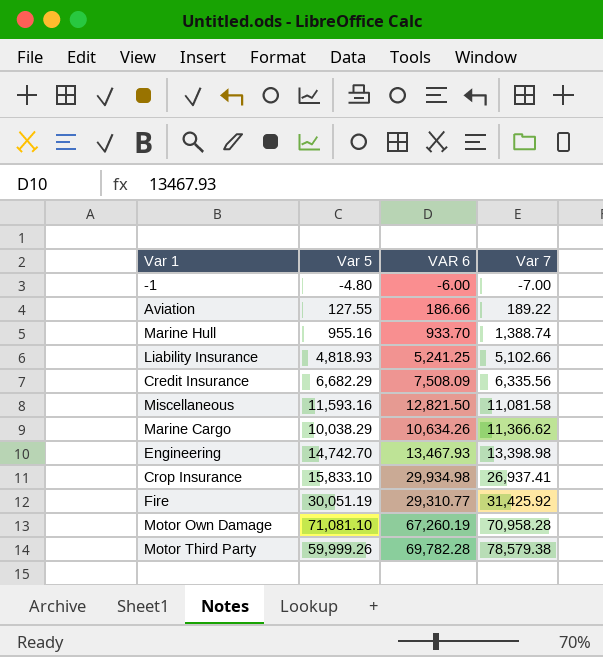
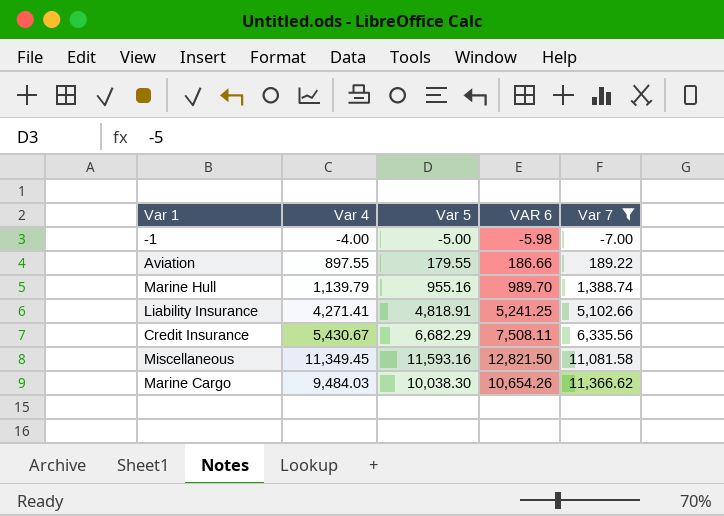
filter: none -> Var 7 <= 11,366.62
column Var 4 | position: none -> 2
-1 | Var 5: -4.80 -> -5.00
-1 | VAR 6: -6.00 -> -5.98
Aviation | Var 5: 127.55 -> 179.55
Marine Hull | VAR 6: 933.70 -> 989.70
Liability Insurance | Var 5: 4,818.93 -> 4,818.91
Credit Insurance | VAR 6: 7,508.09 -> 7,508.11
Marine Cargo | Var 5: 10,038.29 -> 10,038.30
Marine Cargo | VAR 6: 10,634.26 -> 10,654.26

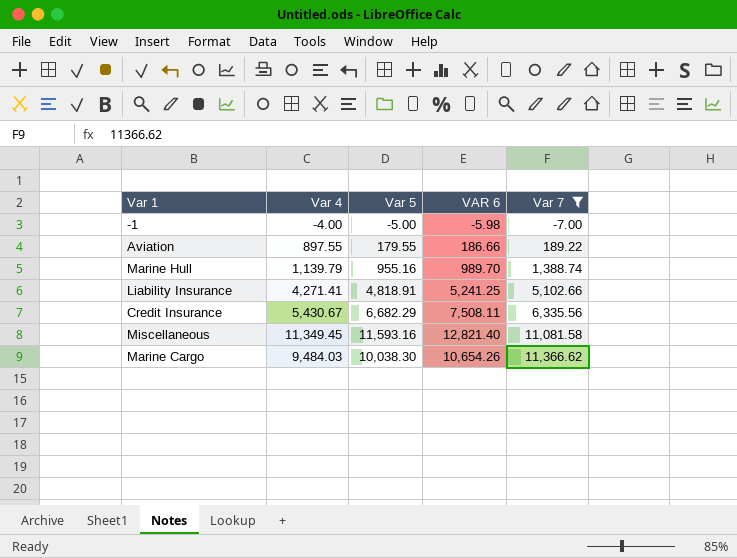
Miscellaneous | VAR 6: 12,821.50 -> 12,821.40

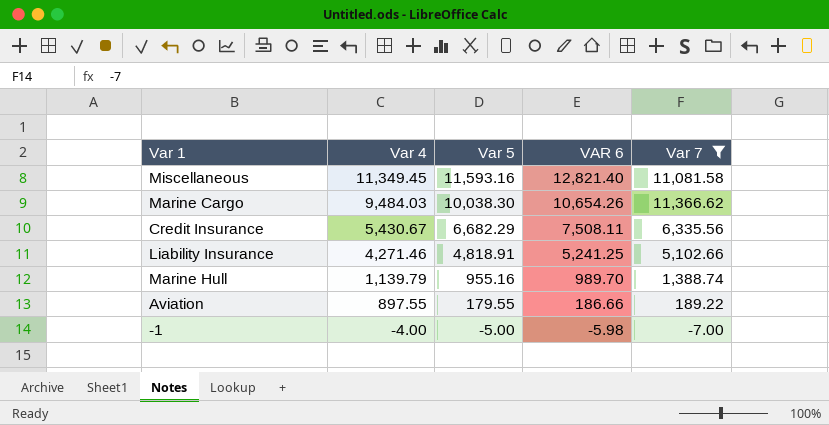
row order: Var 7 ascending -> Var 4 descending
Liability Insurance | Var 4: 4,271.41 -> 4,271.46

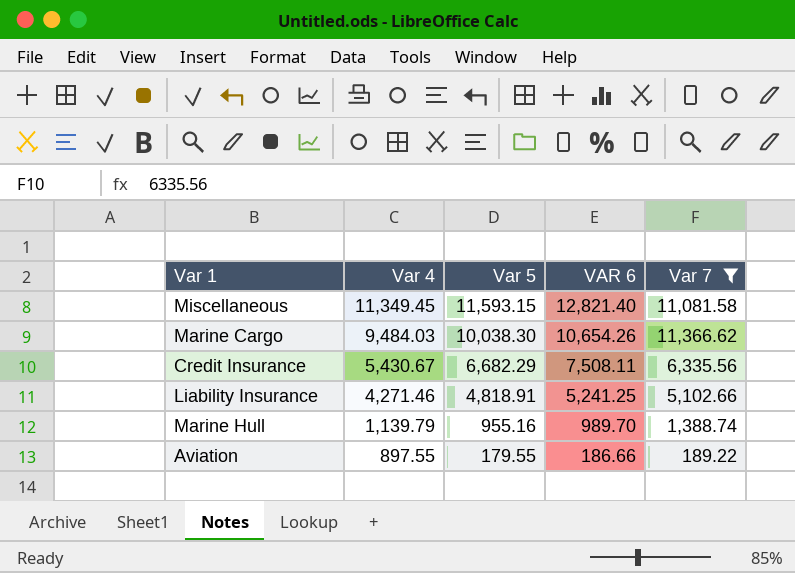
row -1: -4.00 | -5.00 | -5.98 | -7.00 -> none
Miscellaneous | Var 5: 11,593.16 -> 11,593.15

